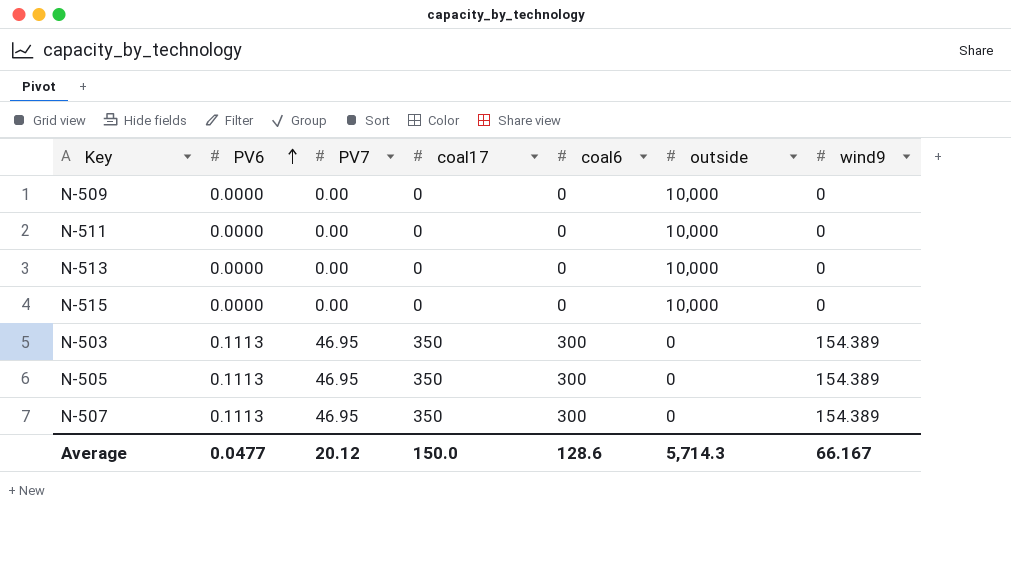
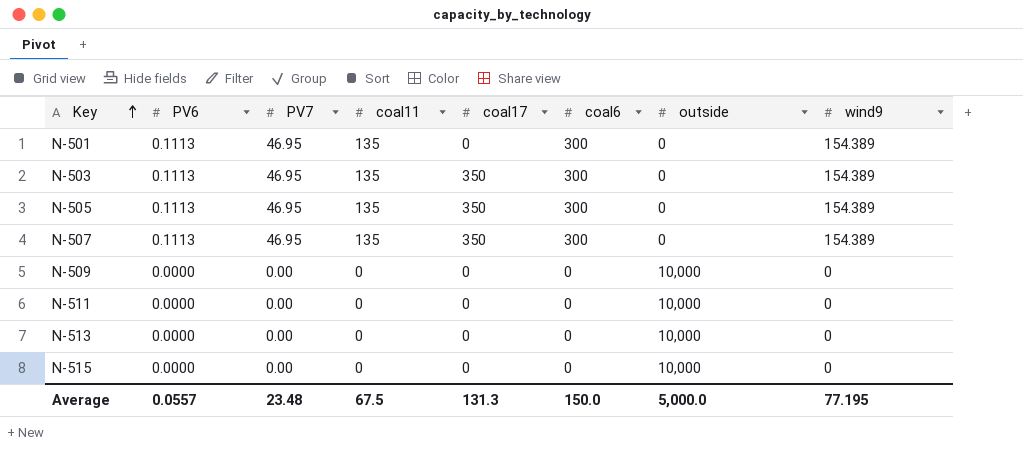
row order: PV6 ascending -> Key ascending
column coal11 | position: none -> 4
row N-501: none -> 0.1113 | 46.95 | 135 | 0 | 300 | 0 | 154.389
Average | PV6: 0.0477 -> 0.0557
Average | PV7: 20.12 -> 23.48
Average | coal17: 150.0 -> 131.3
Average | coal6: 128.6 -> 150.0
Average | outside: 5,714.3 -> 5,000.0
Average | wind9: 66.167 -> 77.195

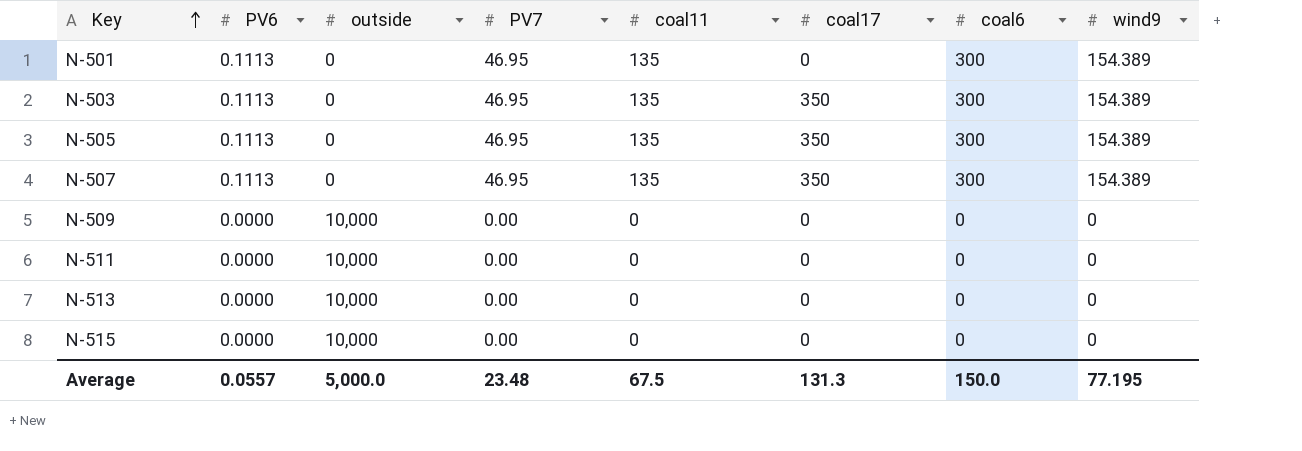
column outside | position: 7 -> 3

